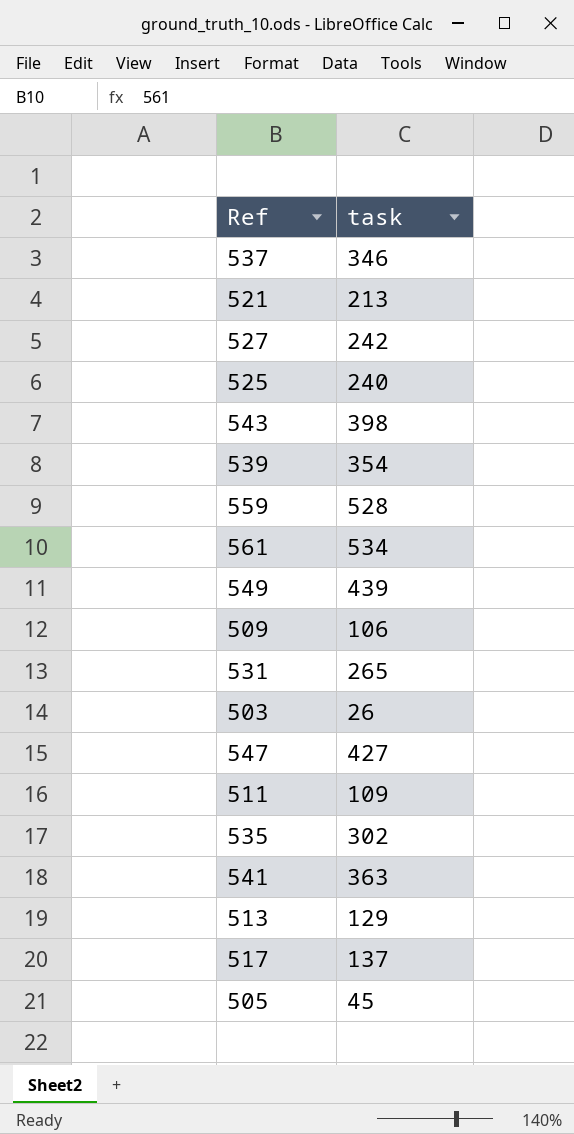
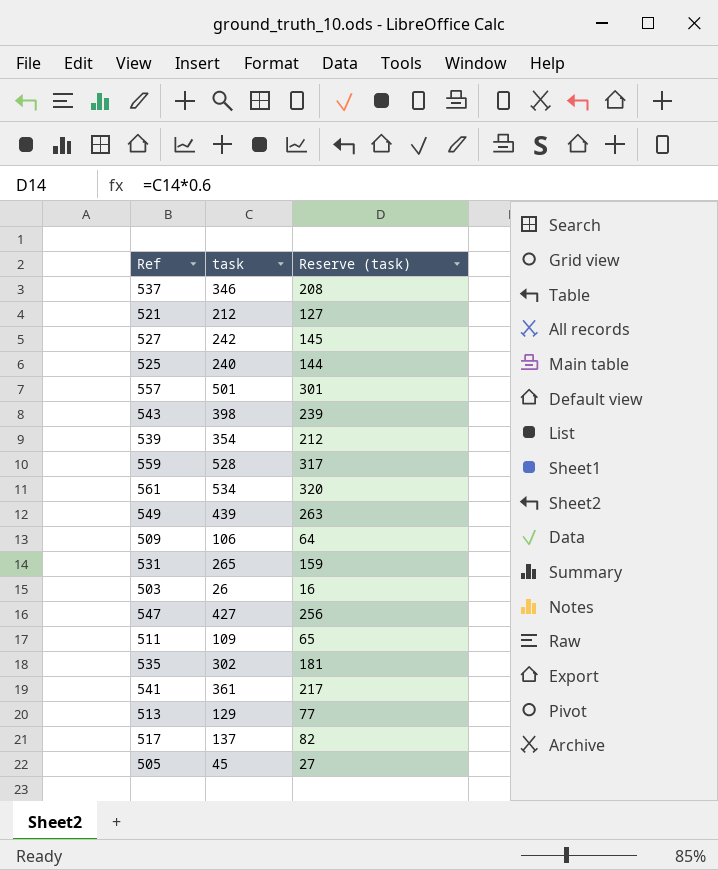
column Reserve (task) | formula: none -> [task] * 0.6
521 | task: 213 -> 212
row 557: none -> 501 | 301
541 | task: 363 -> 361

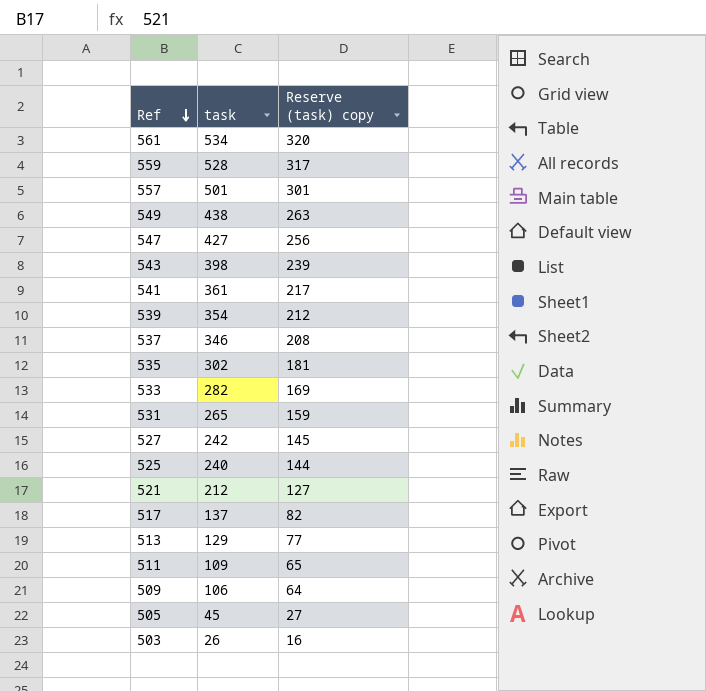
row order: none -> Ref descending
column name: Reserve (task) -> Reserve (task) copy
549 | task: 439 -> 438
row 533: none -> 282 | 169

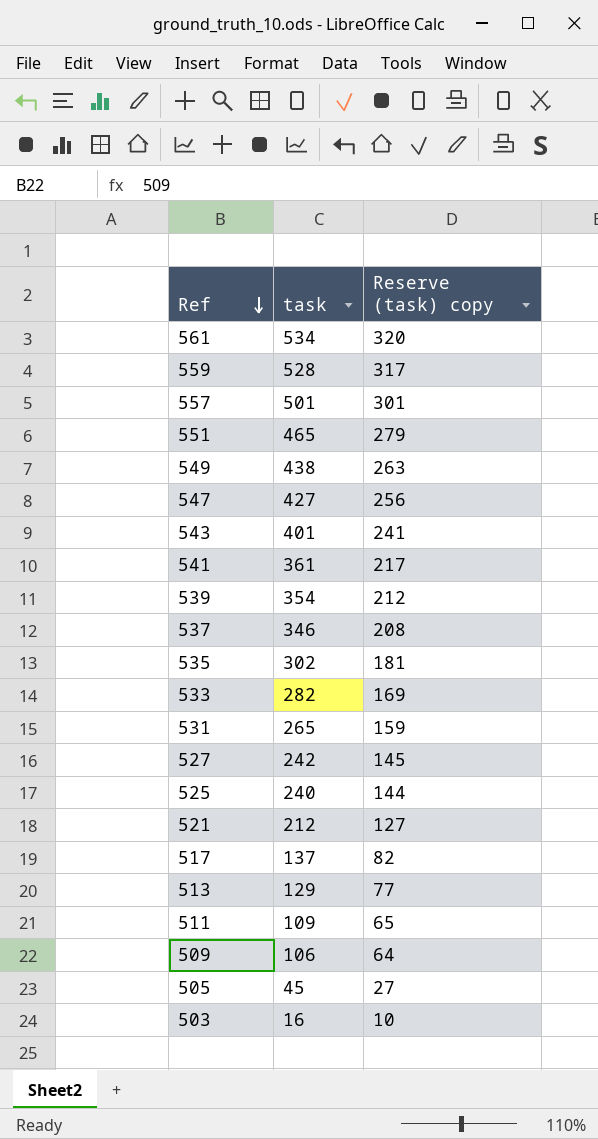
row 551: none -> 465 | 279
543 | task: 398 -> 401
543 | Reserve (task) copy: 239 -> 241
503 | task: 26 -> 16
503 | Reserve (task) copy: 16 -> 10

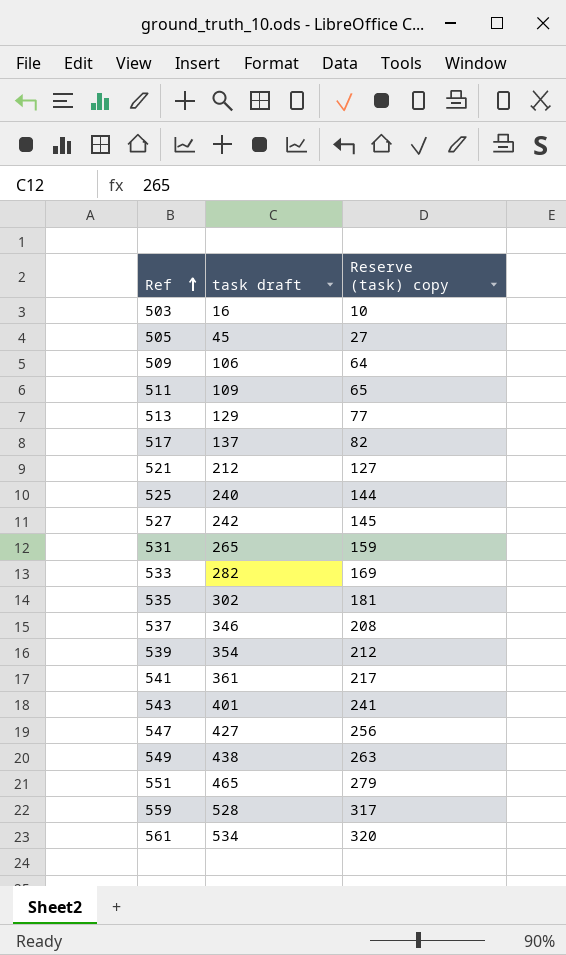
row order: Ref descending -> Ref ascending
column name: task -> task draft
row 557: 501 | 301 -> none

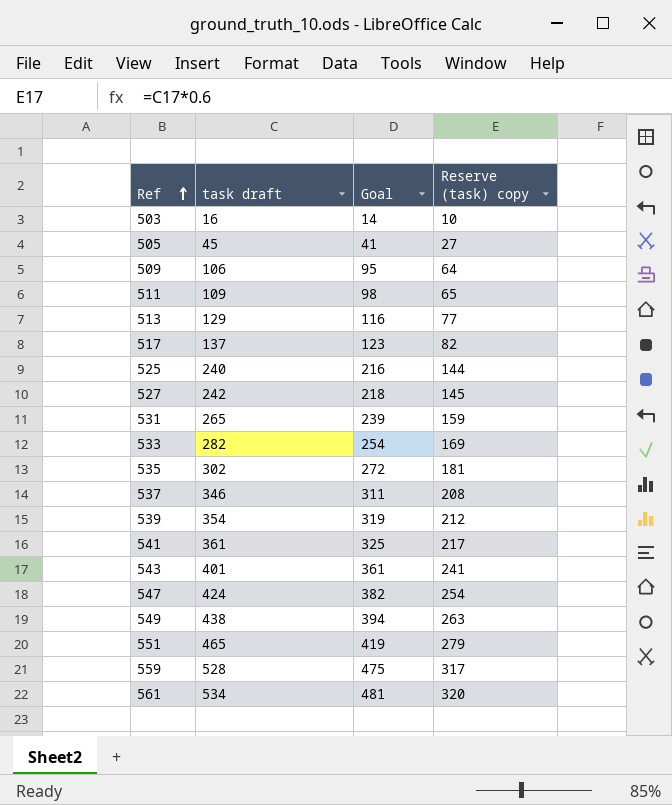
column Goal | formula: none -> [task draft] * 0.9
row 521: 212 | 127 -> none
547 | task draft: 427 -> 424
547 | Reserve (task) copy: 256 -> 254

